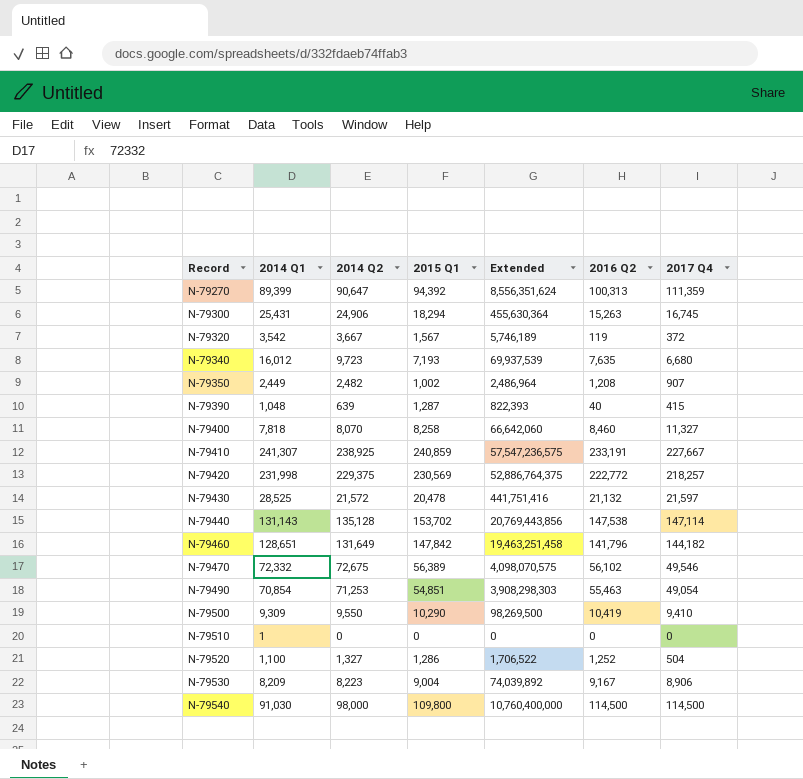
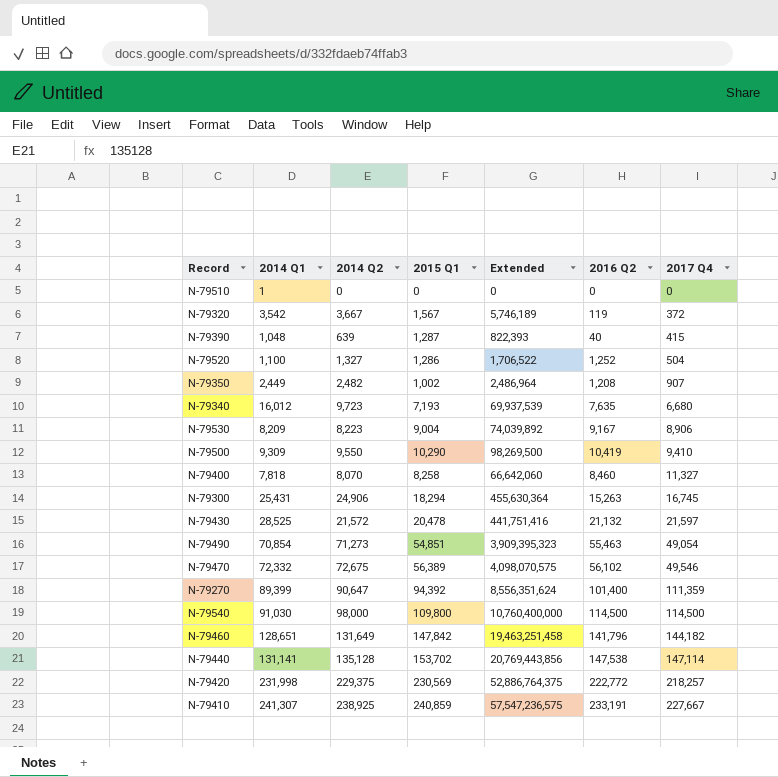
row order: Record ascending -> 2017 Q4 ascending
N-79490 | 2014 Q2: 71,253 -> 71,273
N-79490 | Extended: 3,908,298,303 -> 3,909,395,323
N-79270 | 2016 Q2: 100,313 -> 101,400
N-79440 | 2014 Q1: 131,143 -> 131,141

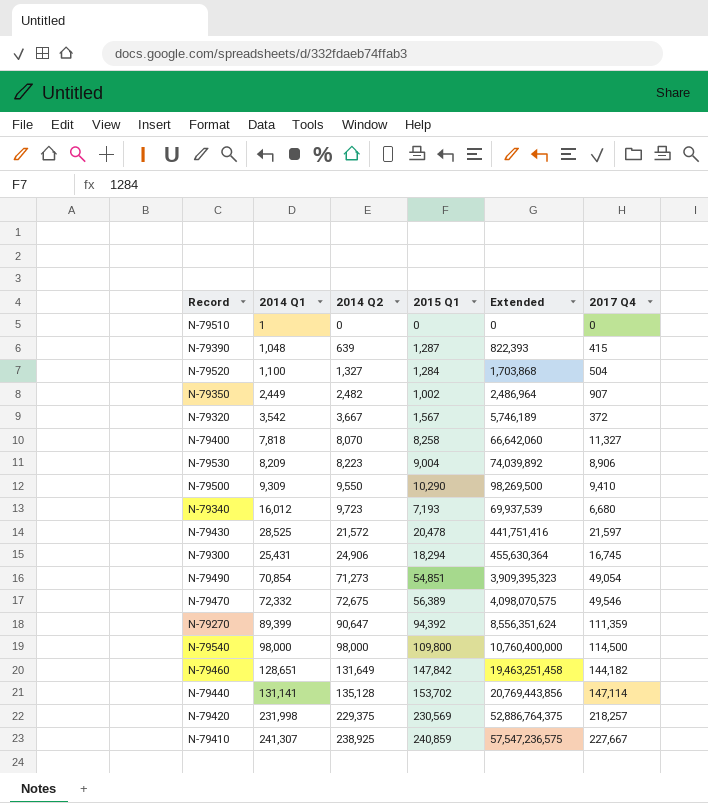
row order: 2017 Q4 ascending -> 2014 Q2 ascending
column 2016 Q2 | position: 6 -> none
N-79520 | 2015 Q1: 1,286 -> 1,284
N-79520 | Extended: 1,706,522 -> 1,703,868
N-79540 | 2014 Q1: 91,030 -> 98,000

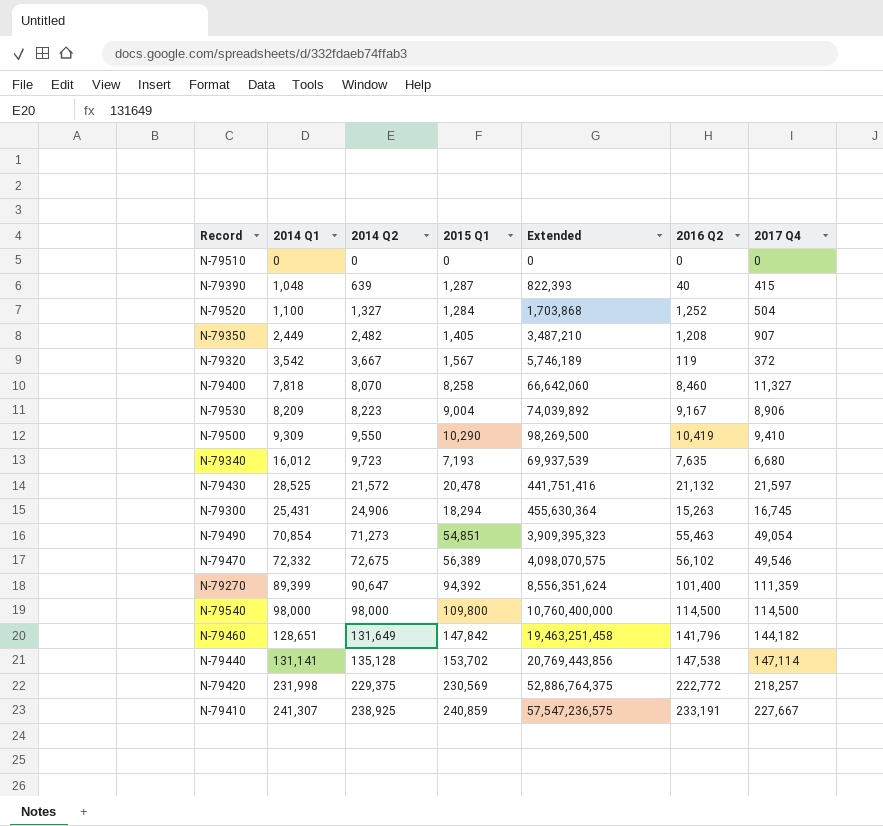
column 2016 Q2 | position: none -> 6
N-79510 | 2014 Q1: 1 -> 0
N-79350 | 2015 Q1: 1,002 -> 1,405
N-79350 | Extended: 2,486,964 -> 3,487,210

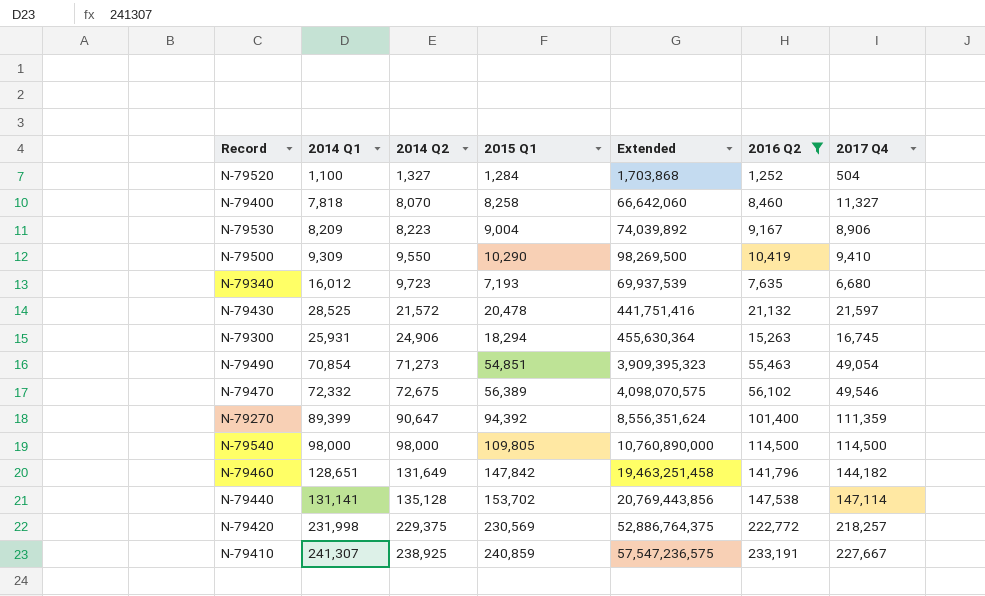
filter: none -> 2016 Q2 >= 1,252
N-79300 | 2014 Q1: 25,431 -> 25,931
N-79540 | 2015 Q1: 109,800 -> 109,805
N-79540 | Extended: 10,760,400,000 -> 10,760,890,000

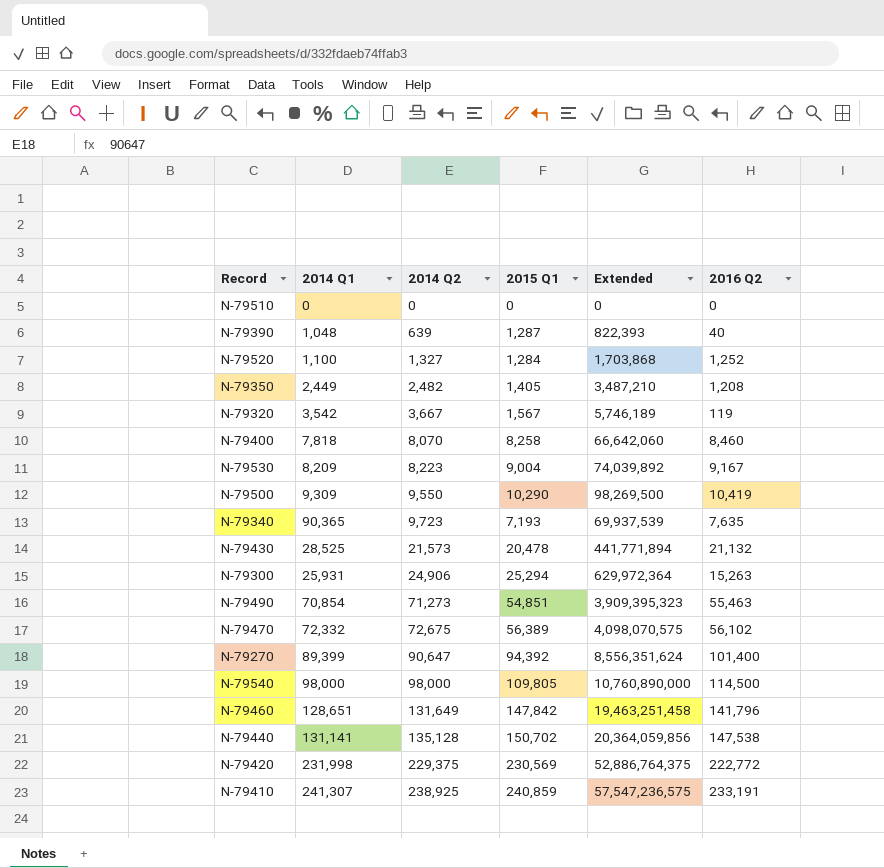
filter: 2016 Q2 >= 1,252 -> none
column 2017 Q4 | position: 7 -> none
N-79340 | 2014 Q1: 16,012 -> 90,365
N-79430 | 2014 Q2: 21,572 -> 21,573
N-79430 | Extended: 441,751,416 -> 441,771,894
N-79300 | 2015 Q1: 18,294 -> 25,294
N-79300 | Extended: 455,630,364 -> 629,972,364
N-79440 | 2015 Q1: 153,702 -> 150,702
N-79440 | Extended: 20,769,443,856 -> 20,364,059,856

